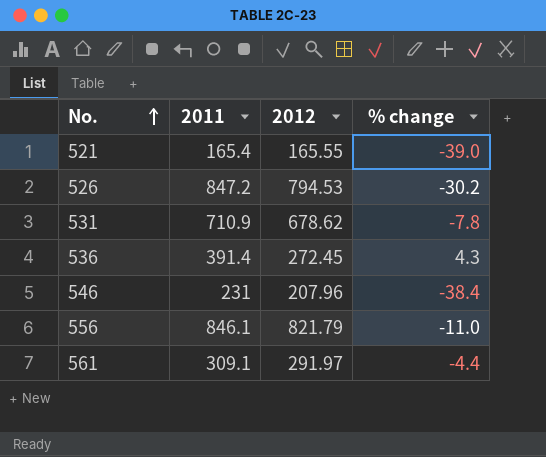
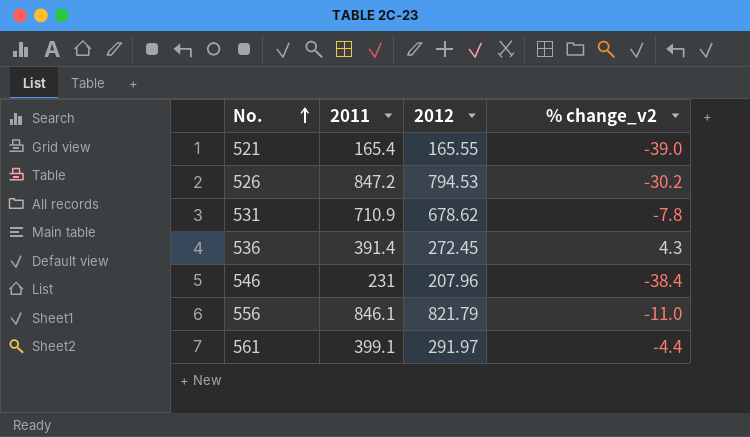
column name: % change -> % change_v2
561 | 2011: 309.1 -> 399.1

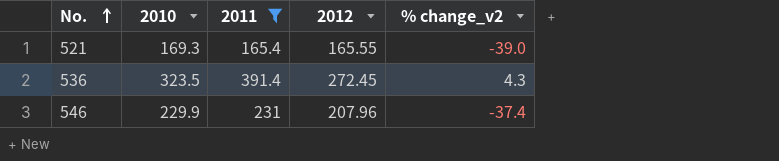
filter: none -> 2011 <= 391.4
column 2010 | position: none -> 2
546 | % change_v2: -38.4 -> -37.4

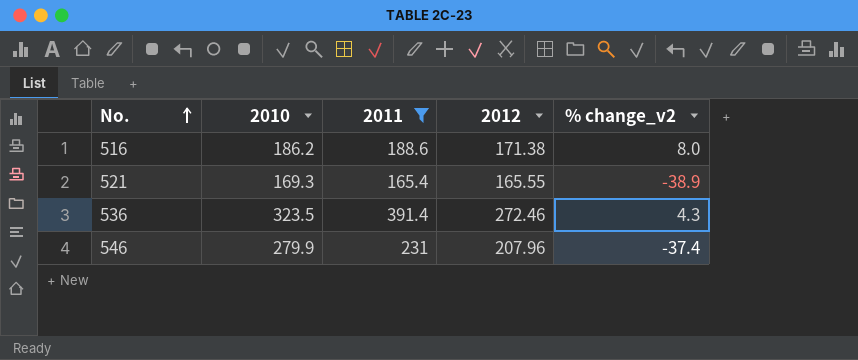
row 516: none -> 186.2 | 188.6 | 171.38 | 8.0
521 | % change_v2: -39.0 -> -38.9
536 | 2012: 272.45 -> 272.46
546 | 2010: 229.9 -> 279.9

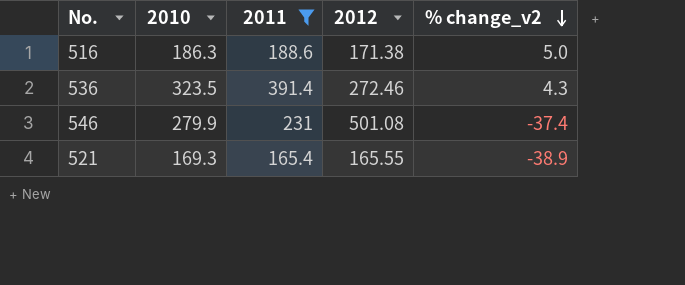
row order: No. ascending -> % change_v2 descending
516 | 2010: 186.2 -> 186.3
516 | % change_v2: 8.0 -> 5.0
546 | 2012: 207.96 -> 501.08

